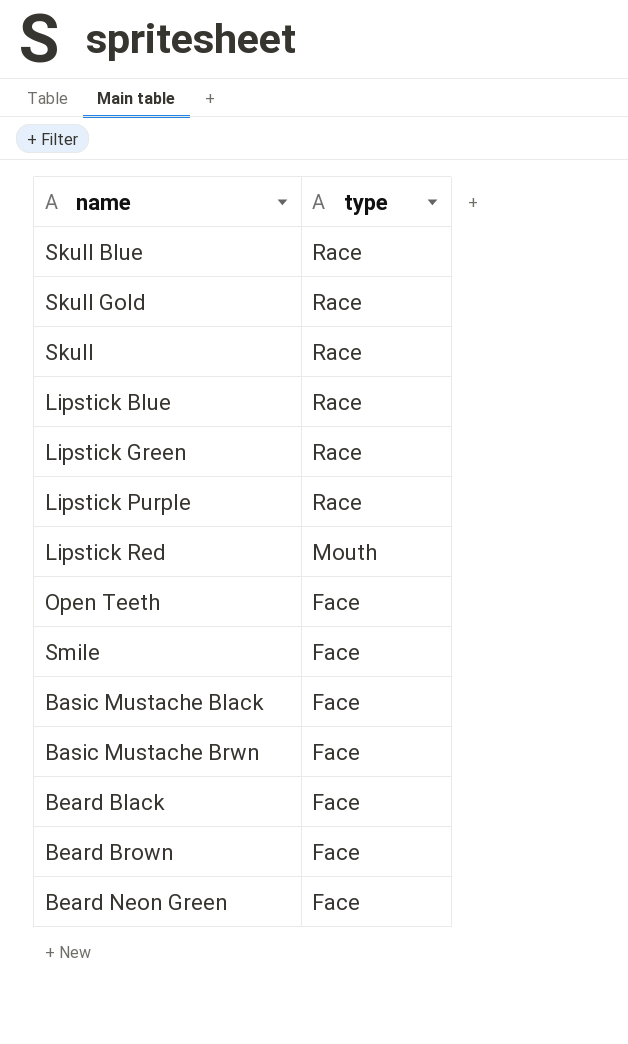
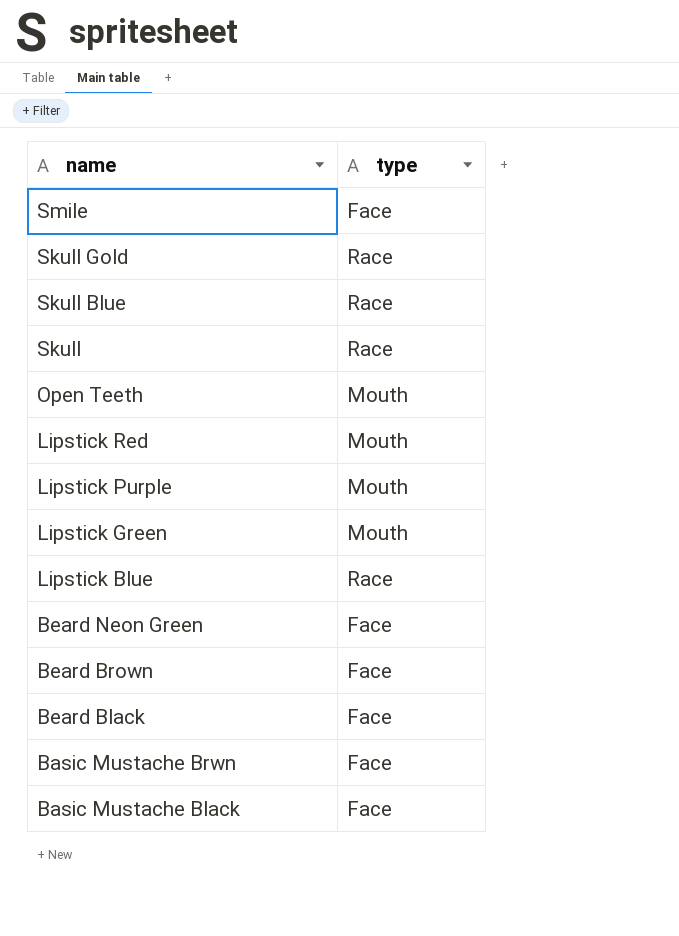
row order: type descending -> name descending
Open Teeth | type: Face -> Mouth
Lipstick Purple | type: Race -> Mouth
Lipstick Green | type: Race -> Mouth

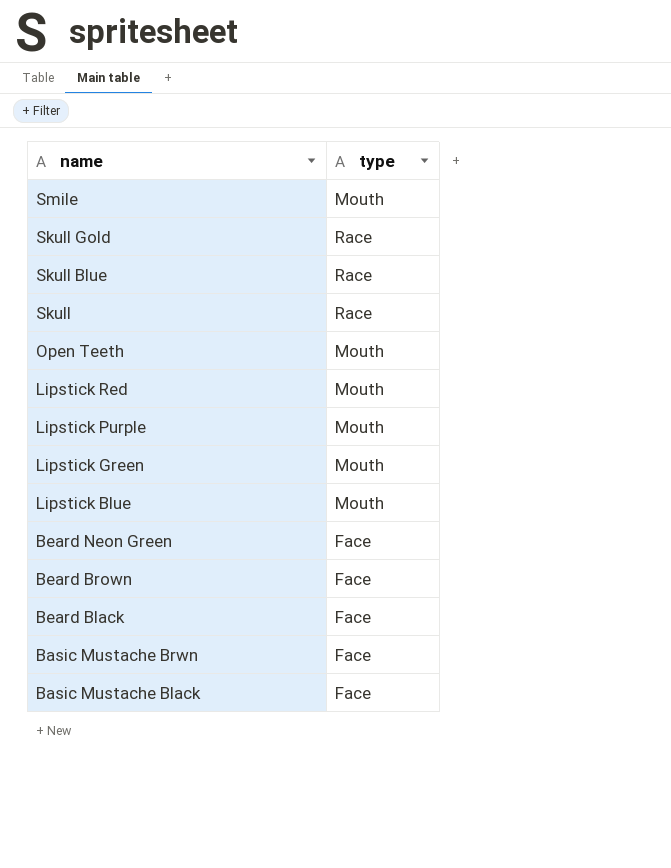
Smile | type: Face -> Mouth
Lipstick Blue | type: Race -> Mouth

